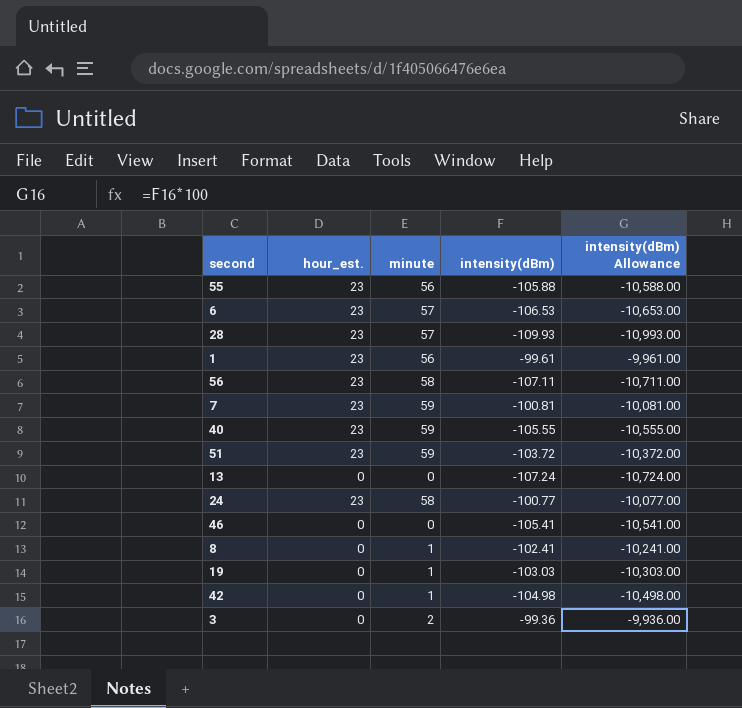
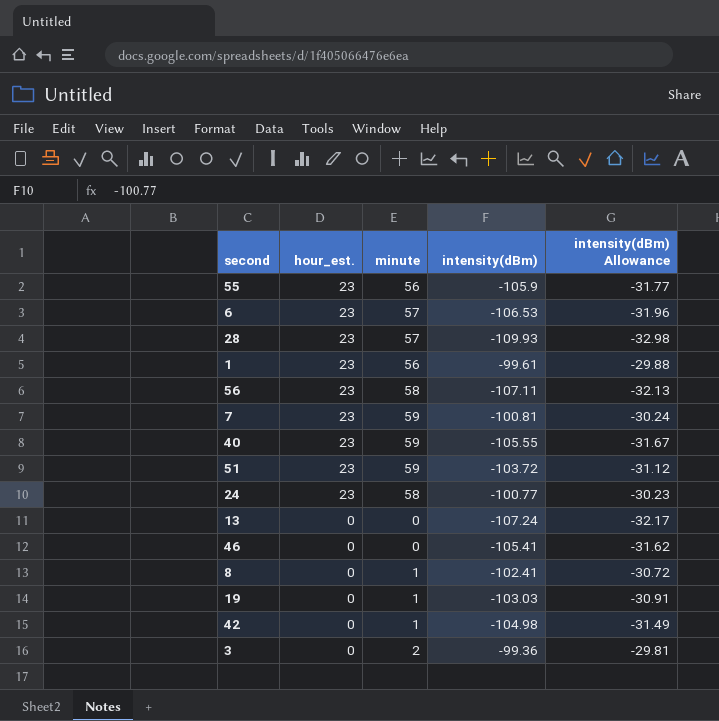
row order: none -> hour_est. descending
column intensity(dBm) Allowance | formula: [intensity(dBm)] * 100 -> [intensity(dBm)] * 0.3
55 | intensity(dBm): -105.88 -> -105.9

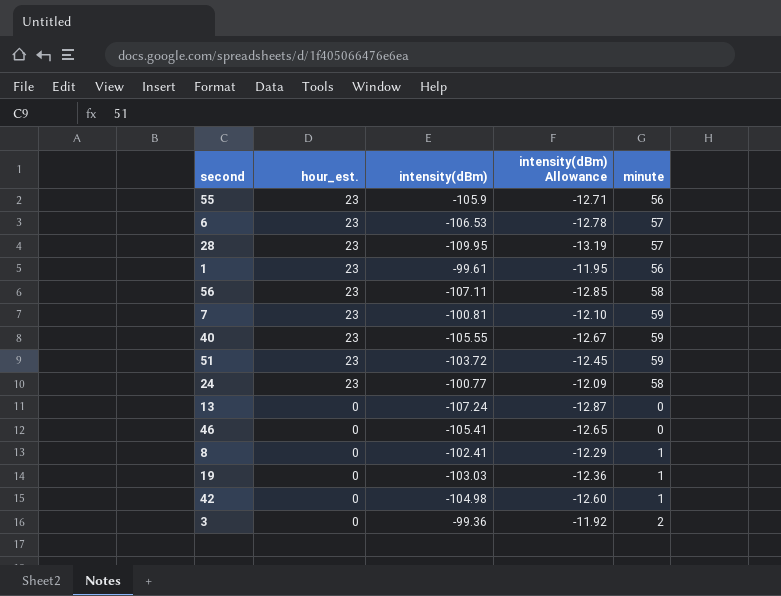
column intensity(dBm) Allowance | formula: [intensity(dBm)] * 0.3 -> [intensity(dBm)] * 0.12
column minute | position: 3 -> 5
28 | intensity(dBm): -109.93 -> -109.95

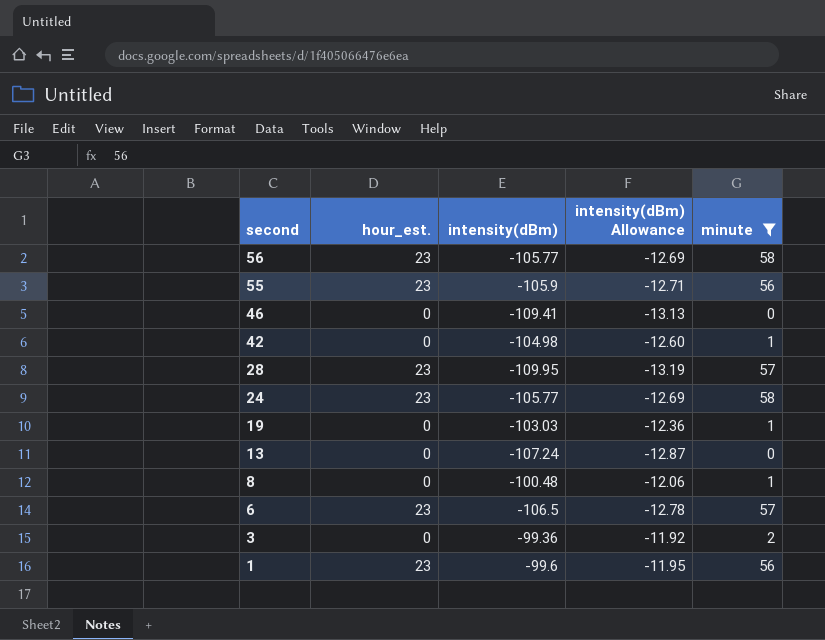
filter: none -> minute != 59
row order: hour_est. descending -> second descending
56 | intensity(dBm): -107.11 -> -105.77
56 | intensity(dBm) Allowance: -12.85 -> -12.69
46 | intensity(dBm): -105.41 -> -109.41
46 | intensity(dBm) Allowance: -12.65 -> -13.13
24 | intensity(dBm): -100.77 -> -105.77
24 | intensity(dBm) Allowance: -12.09 -> -12.69
8 | intensity(dBm): -102.41 -> -100.48
8 | intensity(dBm) Allowance: -12.29 -> -12.06
6 | intensity(dBm): -106.53 -> -106.5
1 | intensity(dBm): -99.61 -> -99.6

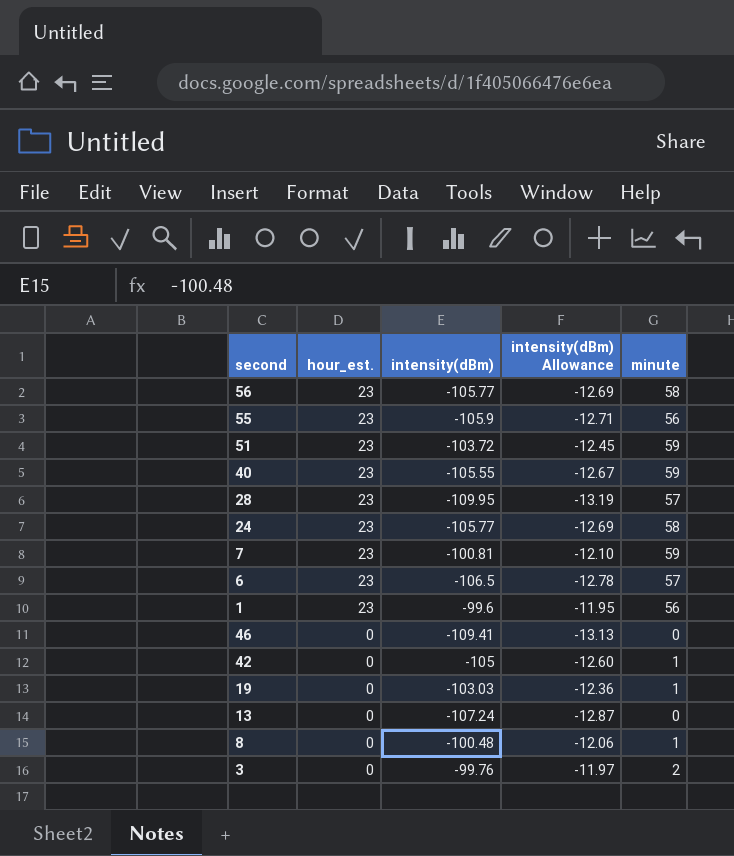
filter: minute != 59 -> none
row order: second descending -> hour_est. descending
42 | intensity(dBm): -104.98 -> -105
3 | intensity(dBm): -99.36 -> -99.76
3 | intensity(dBm) Allowance: -11.92 -> -11.97

